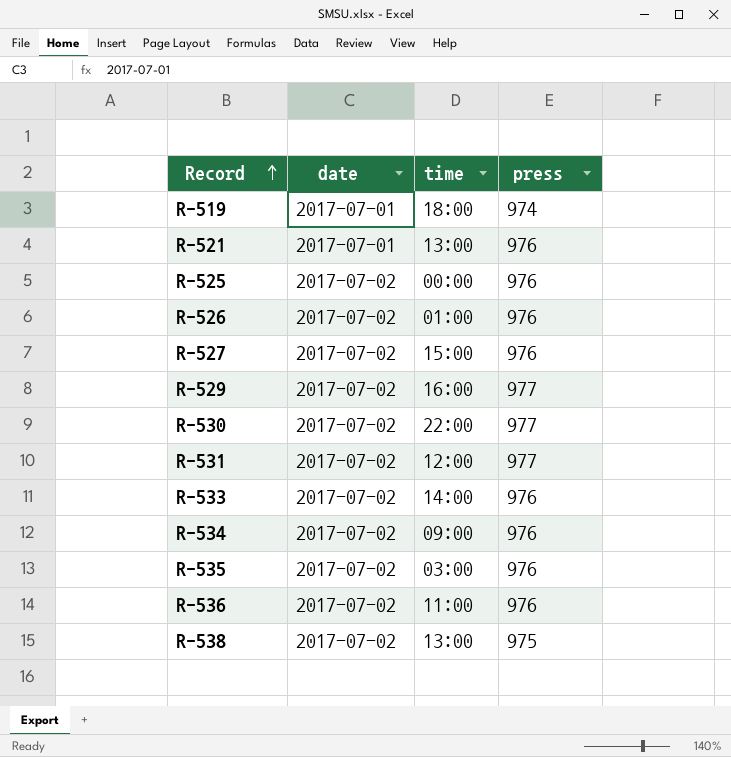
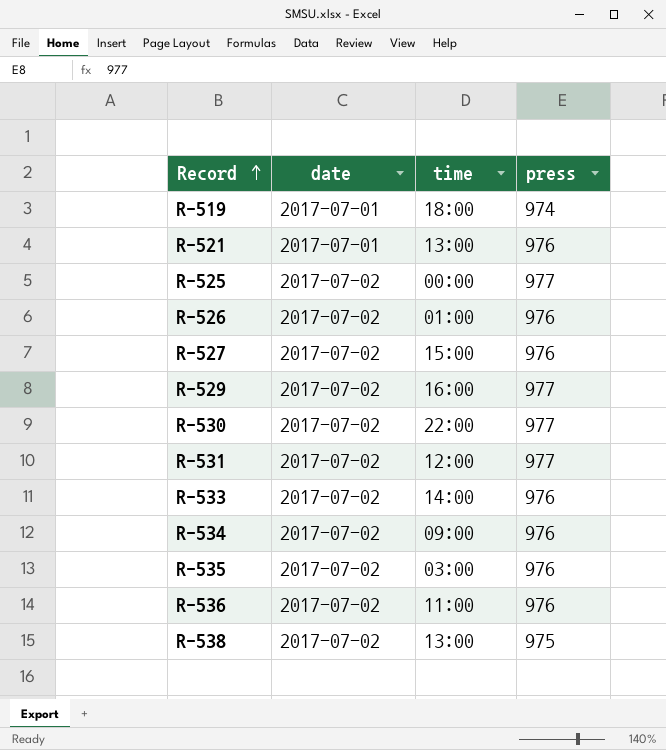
R-525 | press: 976 -> 977

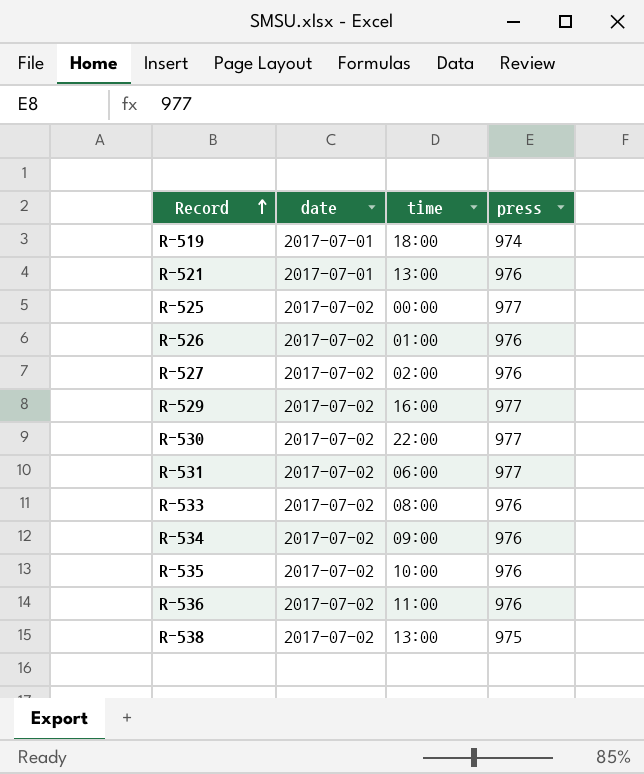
R-527 | time: 15:00 -> 02:00
R-531 | time: 12:00 -> 06:00
R-533 | time: 14:00 -> 08:00
R-535 | time: 03:00 -> 10:00

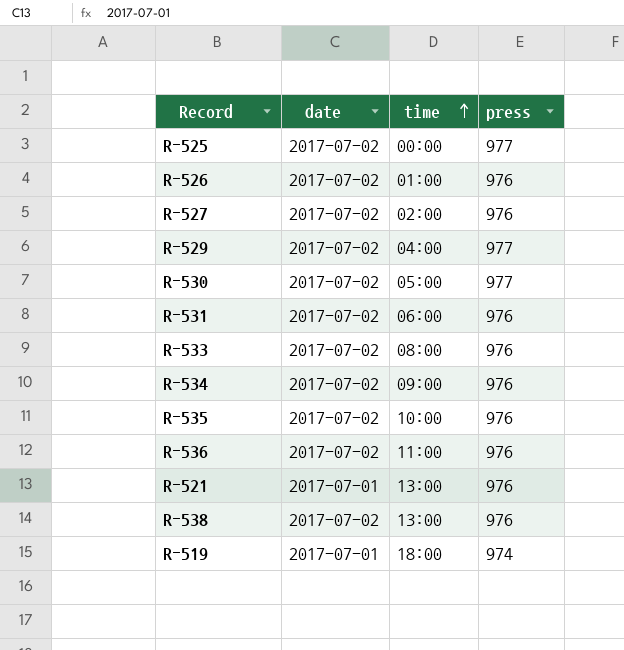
row order: Record ascending -> time ascending
R-529 | time: 16:00 -> 04:00
R-530 | time: 22:00 -> 05:00
R-531 | press: 977 -> 976
R-538 | press: 975 -> 976

